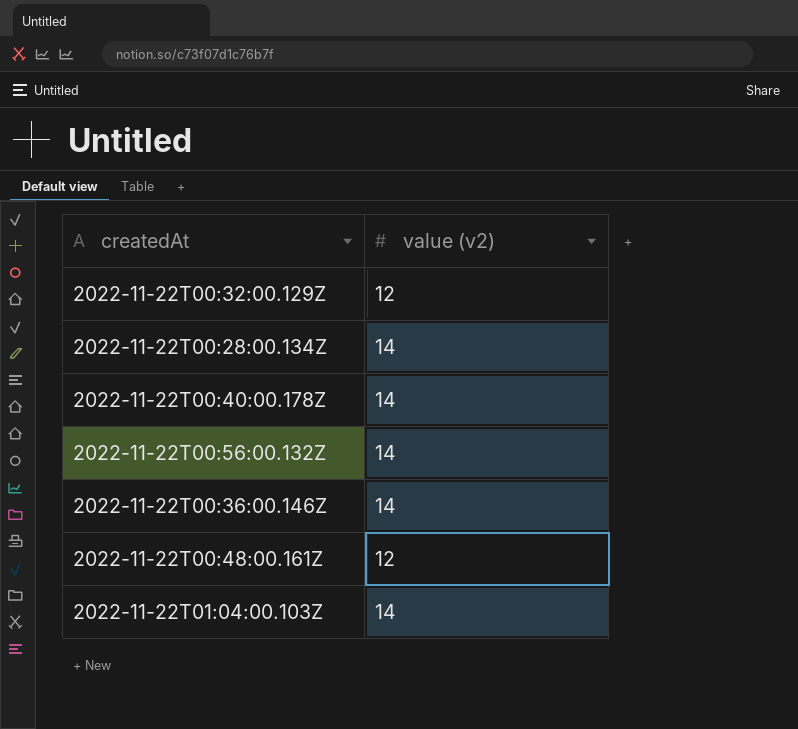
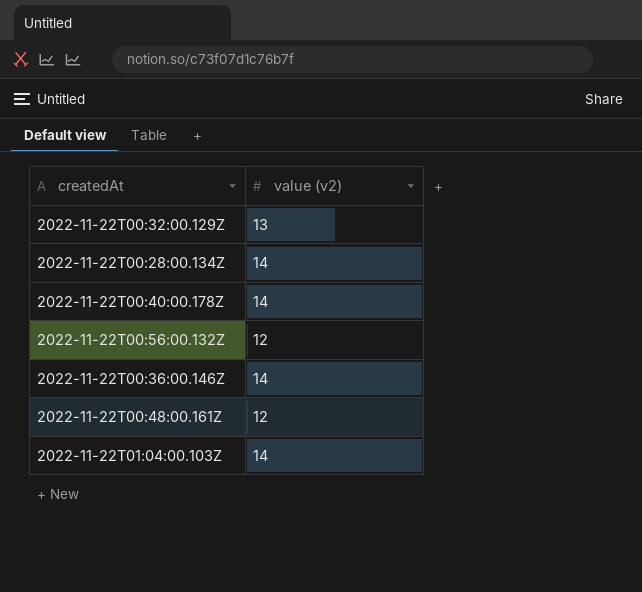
2022-11-22T00:32:00.129Z | value (v2): 12 -> 13
2022-11-22T00:56:00.132Z | value (v2): 14 -> 12

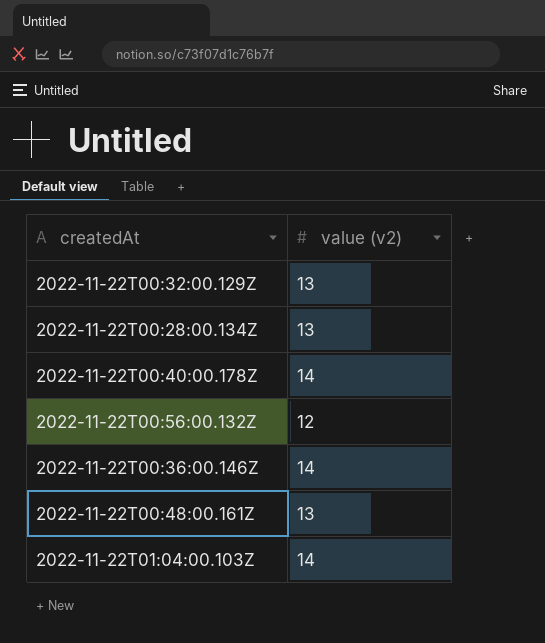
2022-11-22T00:28:00.134Z | value (v2): 14 -> 13
2022-11-22T00:48:00.161Z | value (v2): 12 -> 13

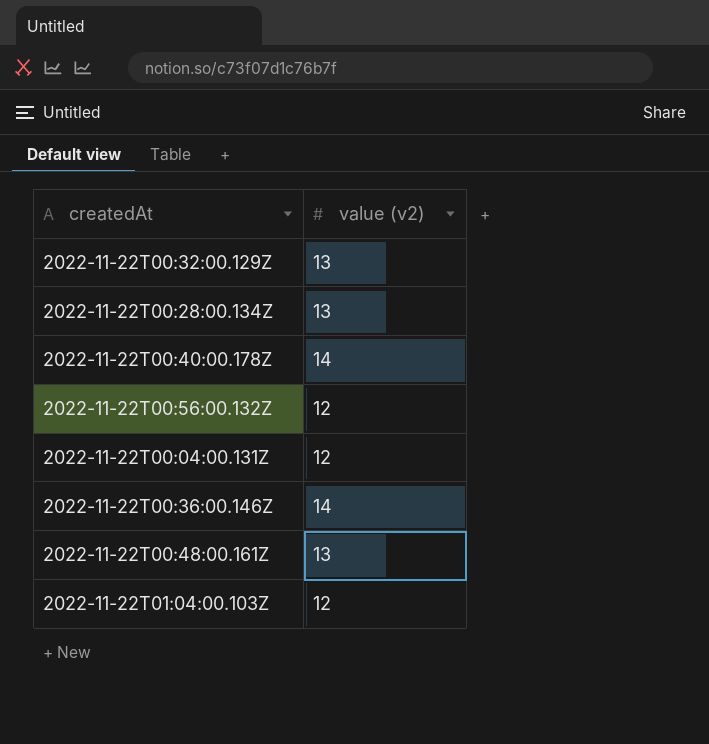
row 2022-11-22T00:04:00.131Z: none -> 12
2022-11-22T01:04:00.103Z | value (v2): 14 -> 12

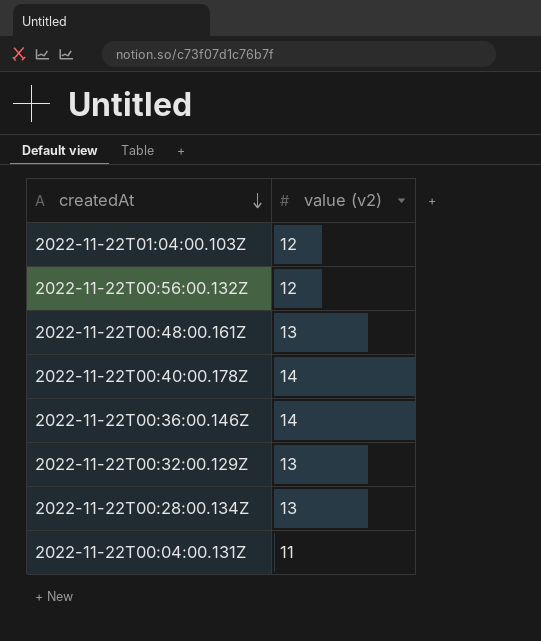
row order: none -> createdAt descending
2022-11-22T00:04:00.131Z | value (v2): 12 -> 11

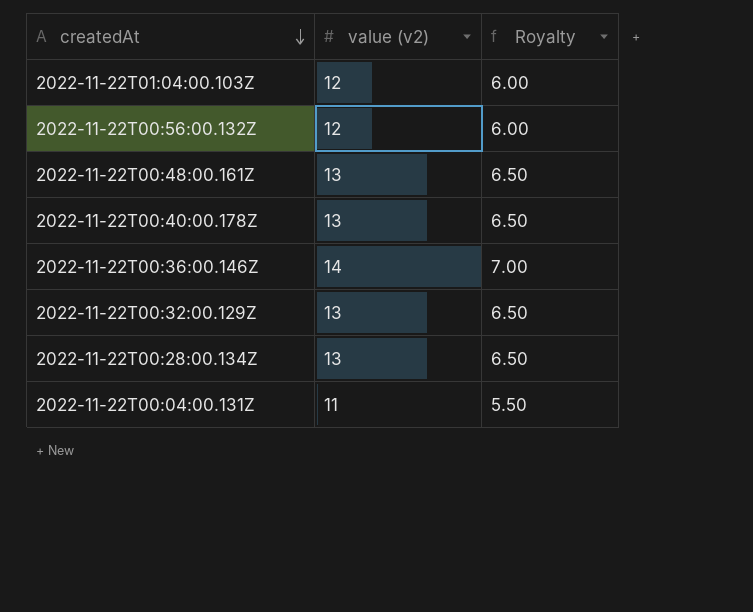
column Royalty | formula: none -> [value (v2)] * 0.5
2022-11-22T00:40:00.178Z | value (v2): 14 -> 13

